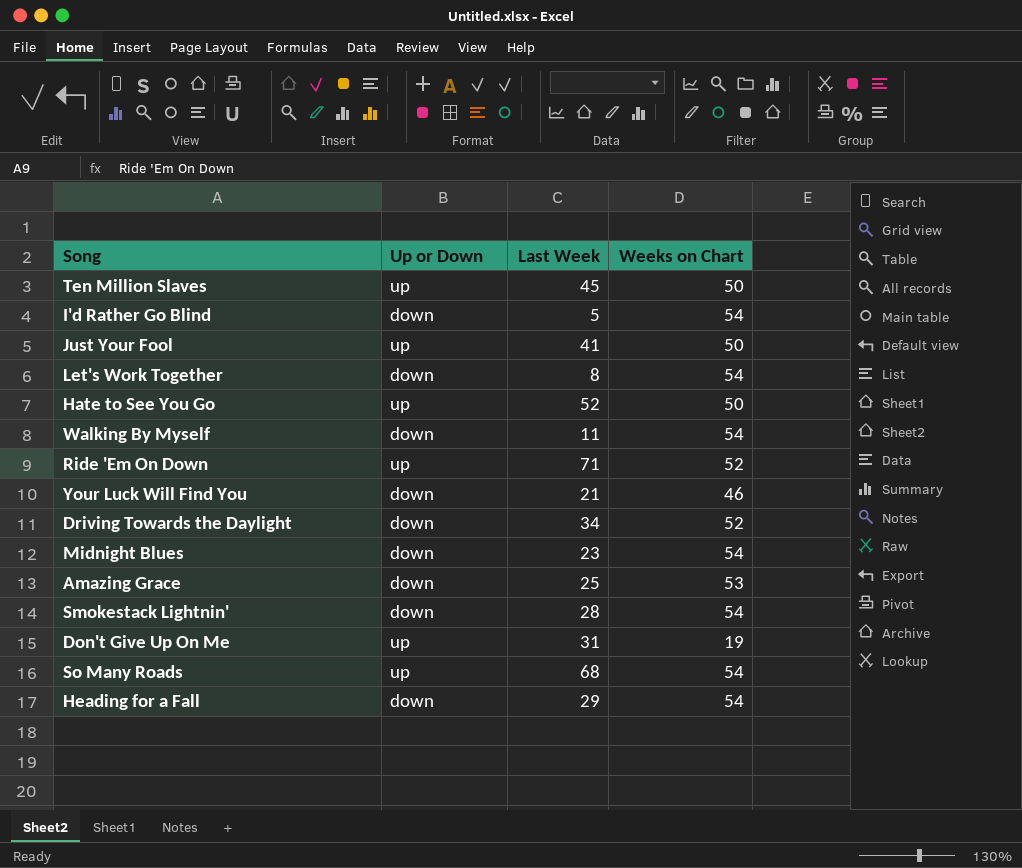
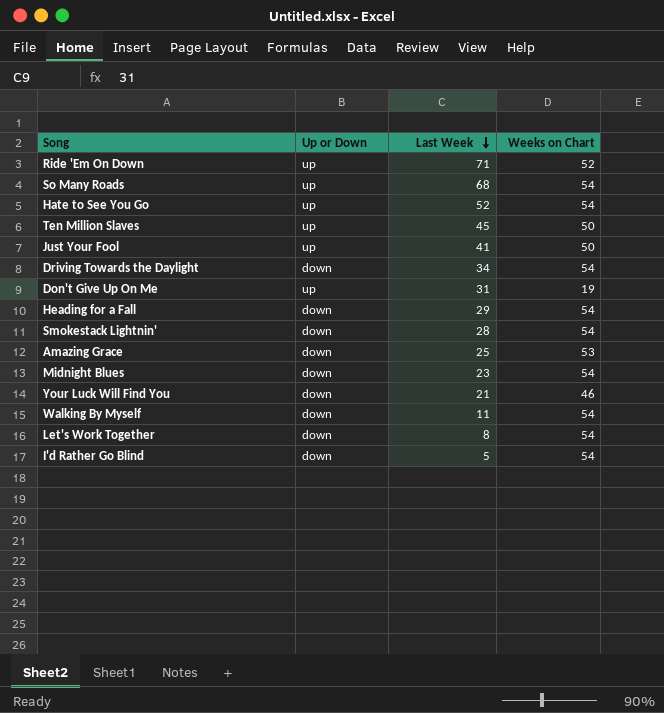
row order: none -> Last Week descending
Hate to See You Go | Weeks on Chart: 50 -> 54
Driving Towards the Daylight | Weeks on Chart: 52 -> 54

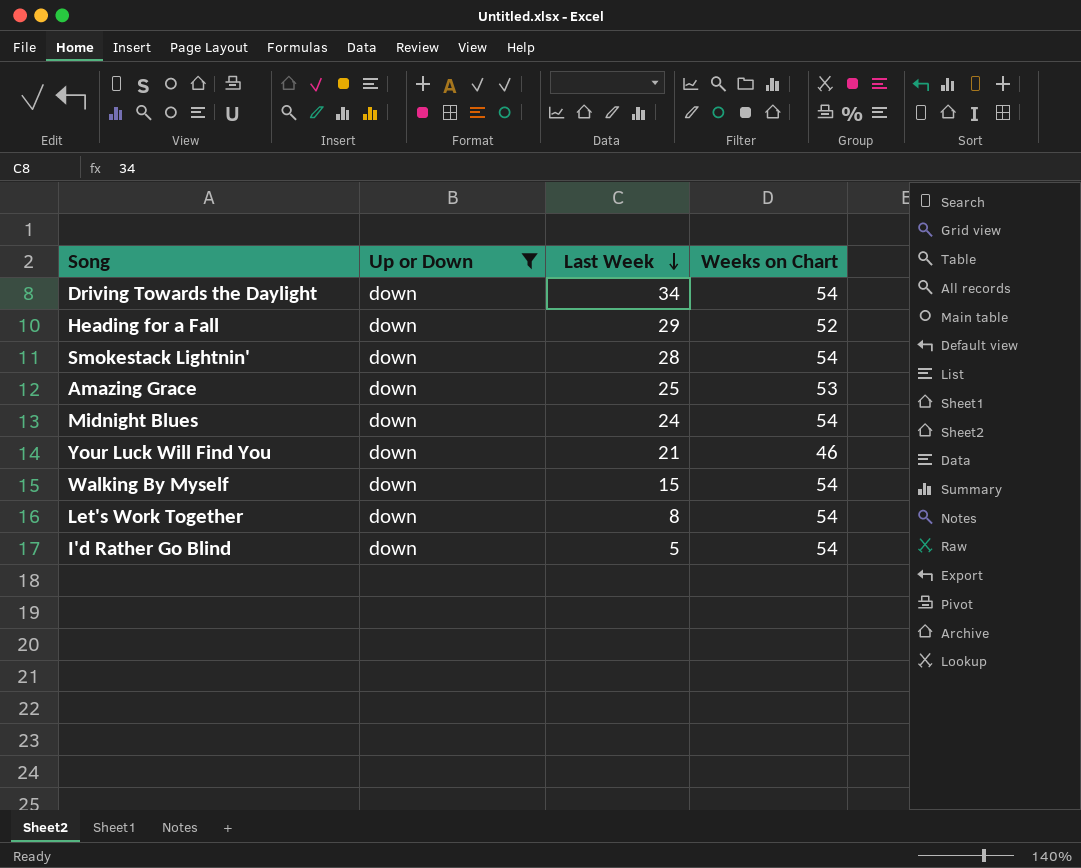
filter: none -> Up or Down = down
Heading for a Fall | Weeks on Chart: 54 -> 52
Midnight Blues | Last Week: 23 -> 24
Walking By Myself | Last Week: 11 -> 15

